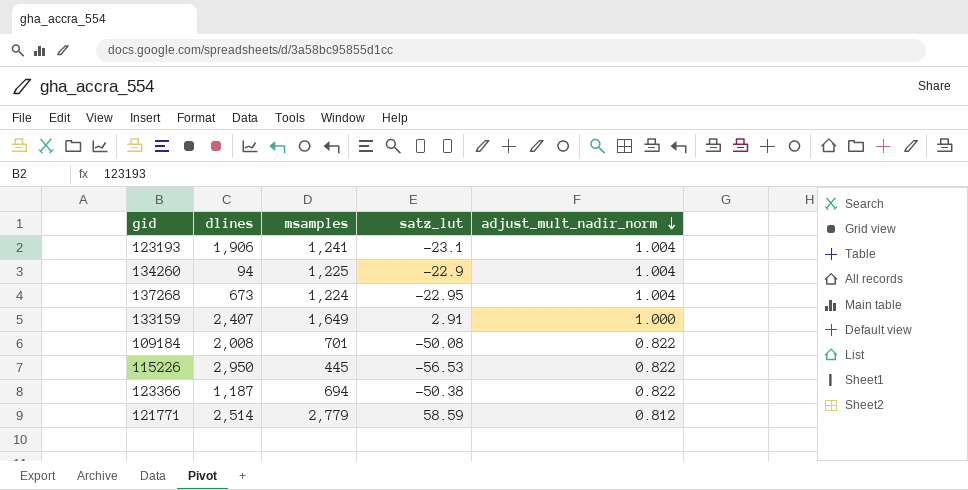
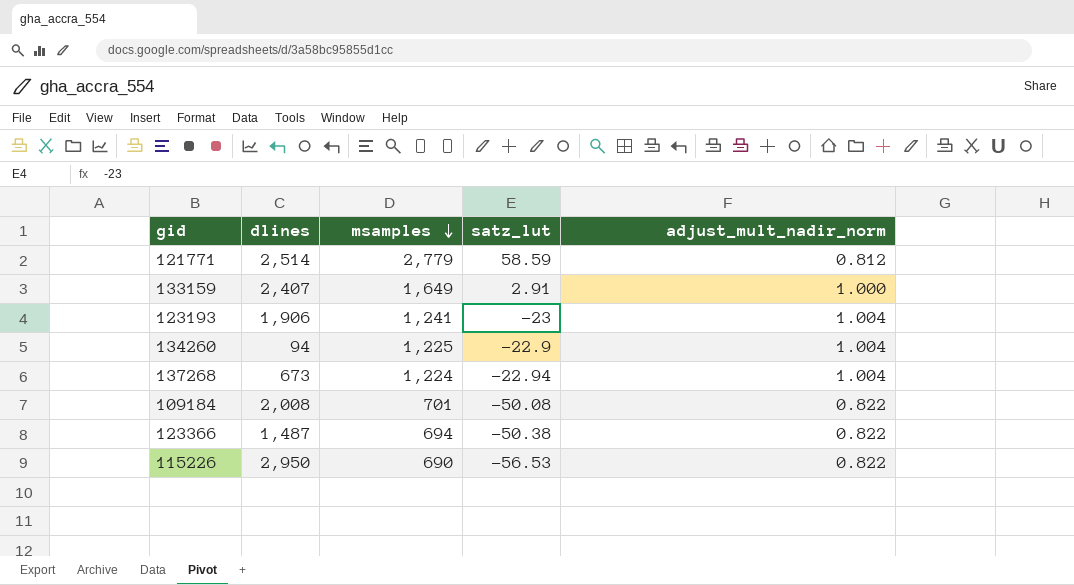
row order: adjust_mult_nadir_norm descending -> msamples descending
123193 | satz_lut: -23.1 -> -23
137268 | satz_lut: -22.95 -> -22.94
123366 | dlines: 1,187 -> 1,487
115226 | msamples: 445 -> 690

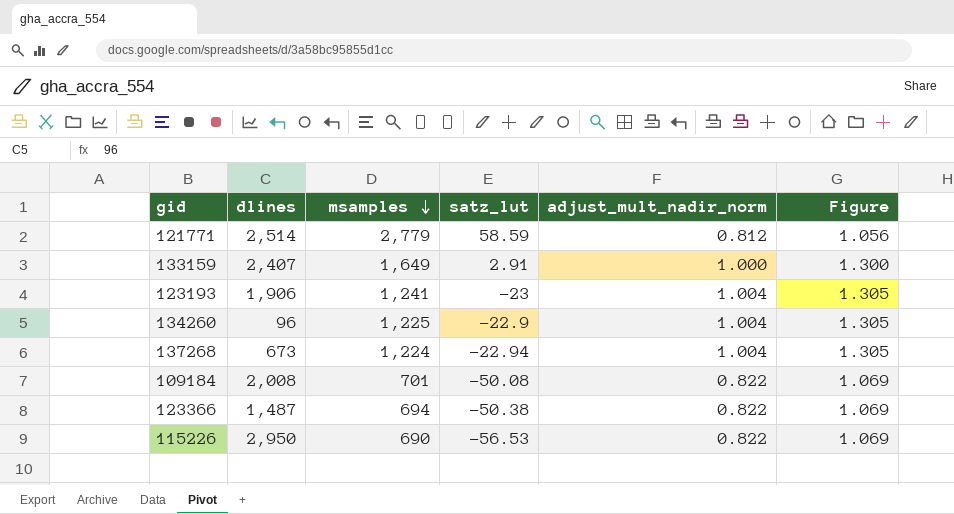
column Figure | formula: none -> [adjust_mult_nadir_norm] * 1.3
134260 | dlines: 94 -> 96

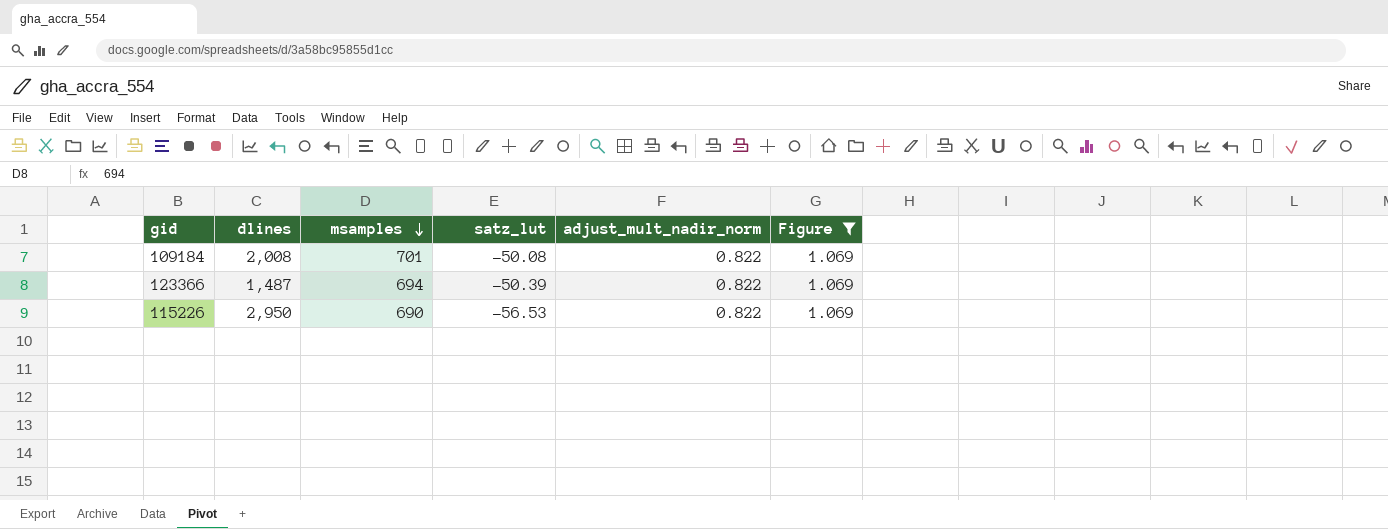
filter: none -> Figure = 1.069
123366 | satz_lut: -50.38 -> -50.39

